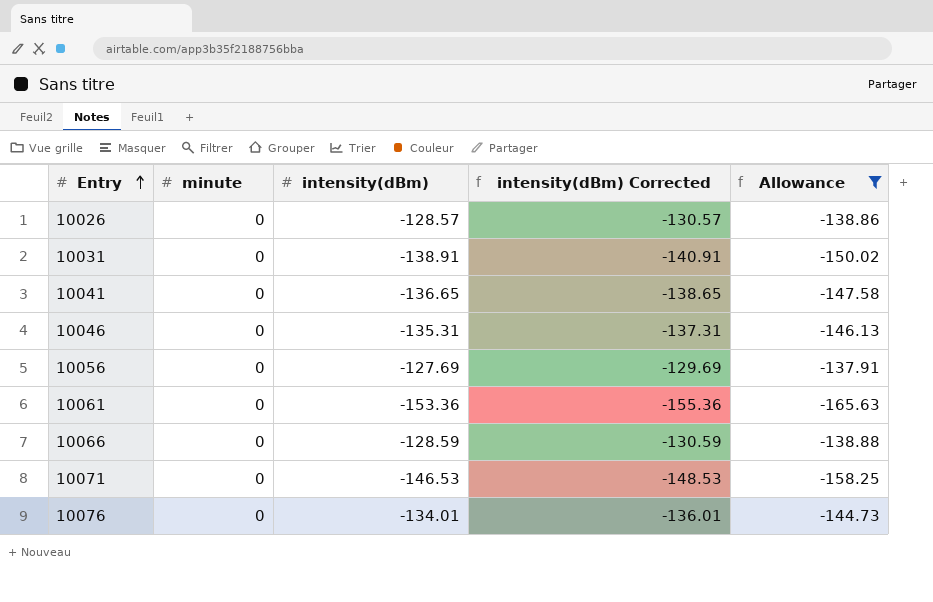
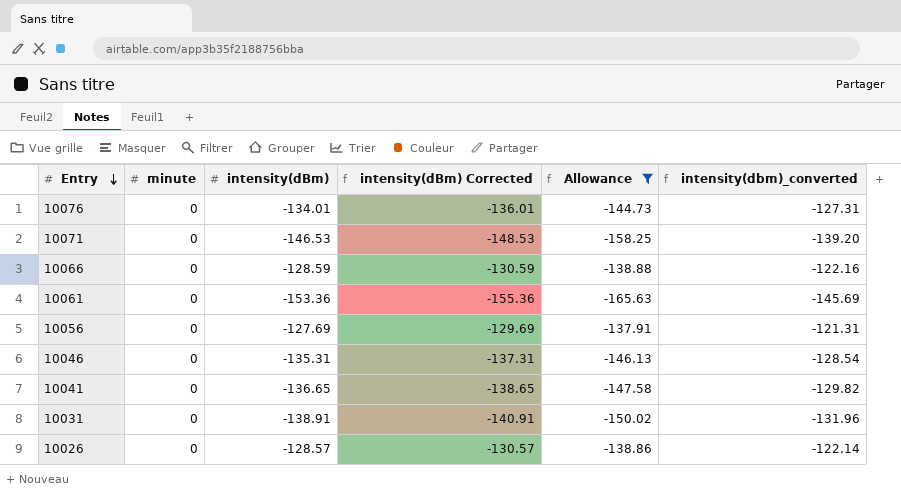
row order: Entry ascending -> Entry descending
column intensity(dbm)_converted | formula: none -> [intensity(dBm)] * 0.95

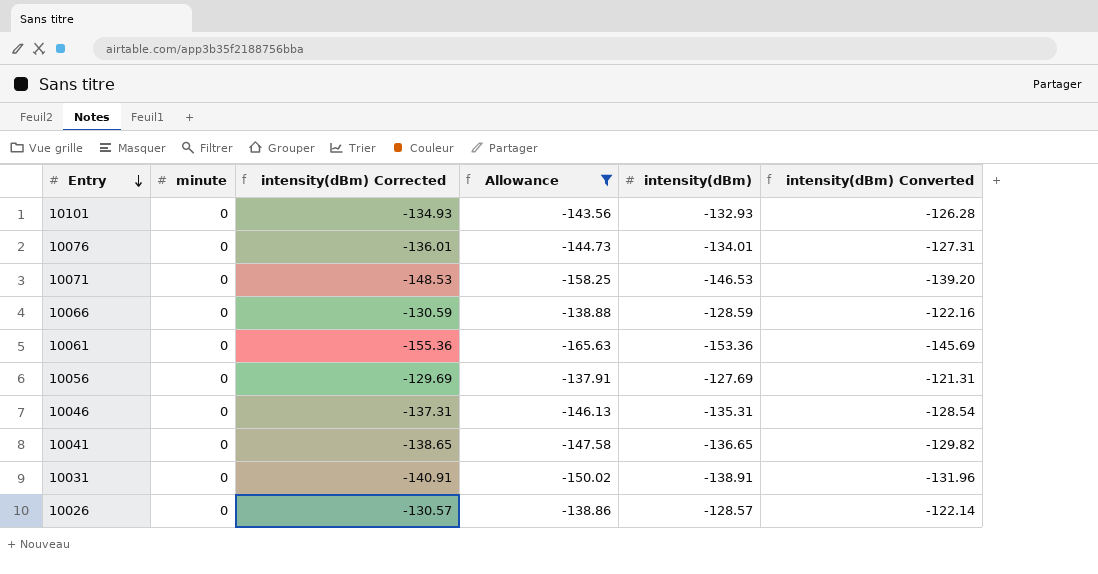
column intensity(dBm) | position: 3 -> 5
column name: intensity(dbm)_converted -> intensity(dBm) Converted
row 10101: none -> 0 | -134.93 | -143.56 | -132.93 | -126.28

